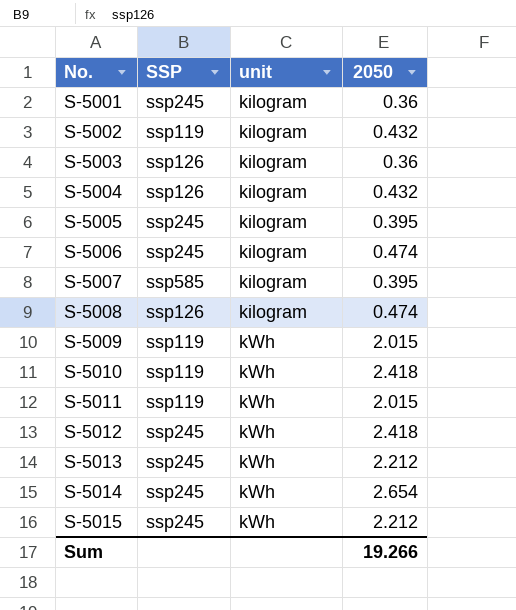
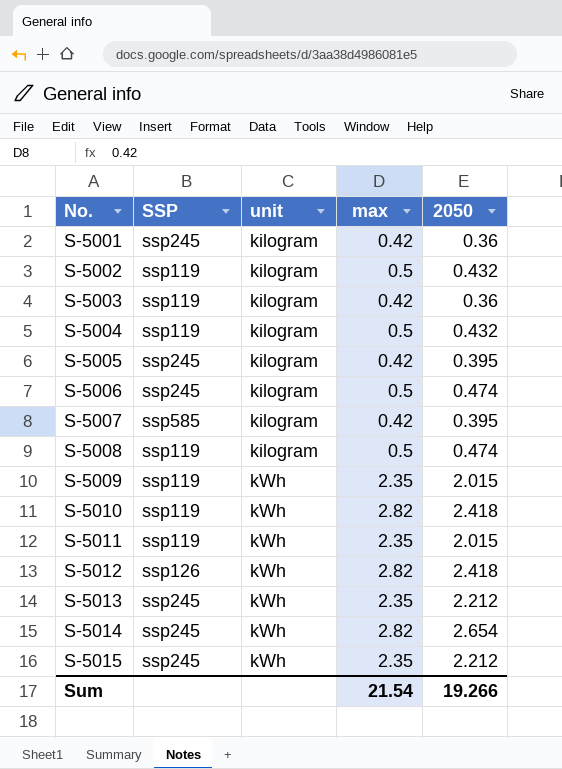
column max | position: none -> 4
S-5003 | SSP: ssp126 -> ssp119
S-5004 | SSP: ssp126 -> ssp119
S-5008 | SSP: ssp126 -> ssp119
S-5012 | SSP: ssp245 -> ssp126

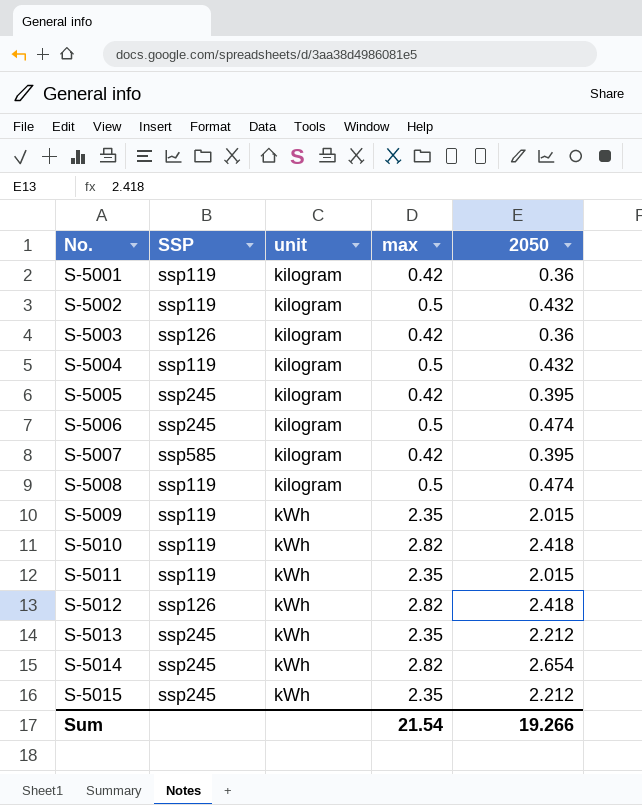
S-5001 | SSP: ssp245 -> ssp119
S-5003 | SSP: ssp119 -> ssp126

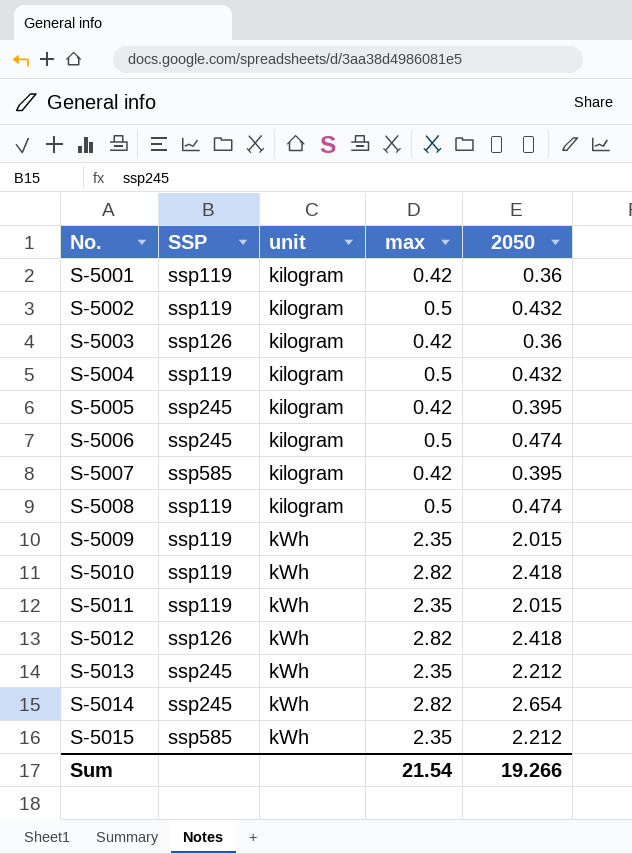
S-5015 | SSP: ssp245 -> ssp585

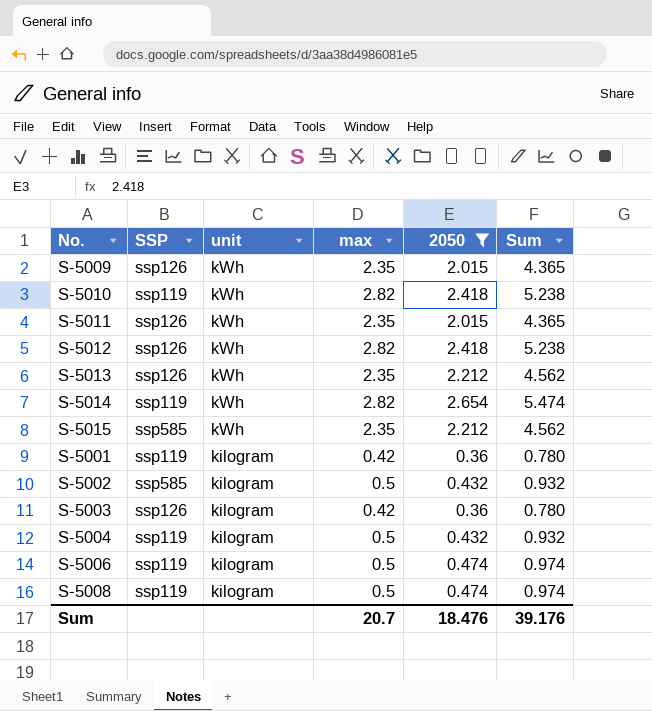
filter: none -> 2050 != 0.395
row order: No. ascending -> unit descending
column Sum | formula: none -> [max] + [2050]
S-5009 | SSP: ssp119 -> ssp126
S-5011 | SSP: ssp119 -> ssp126
S-5013 | SSP: ssp245 -> ssp126
S-5014 | SSP: ssp245 -> ssp119
S-5002 | SSP: ssp119 -> ssp585
S-5006 | SSP: ssp245 -> ssp119
Sum | max: 21.54 -> 20.7
Sum | 2050: 19.266 -> 18.476

